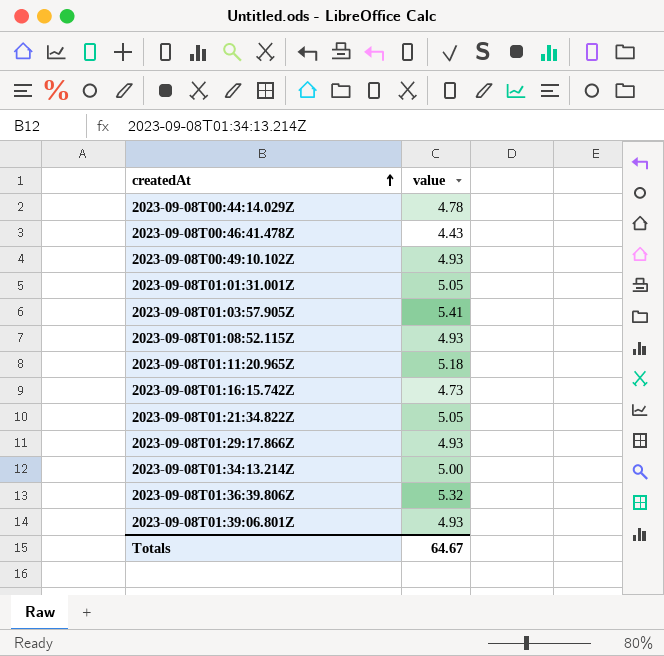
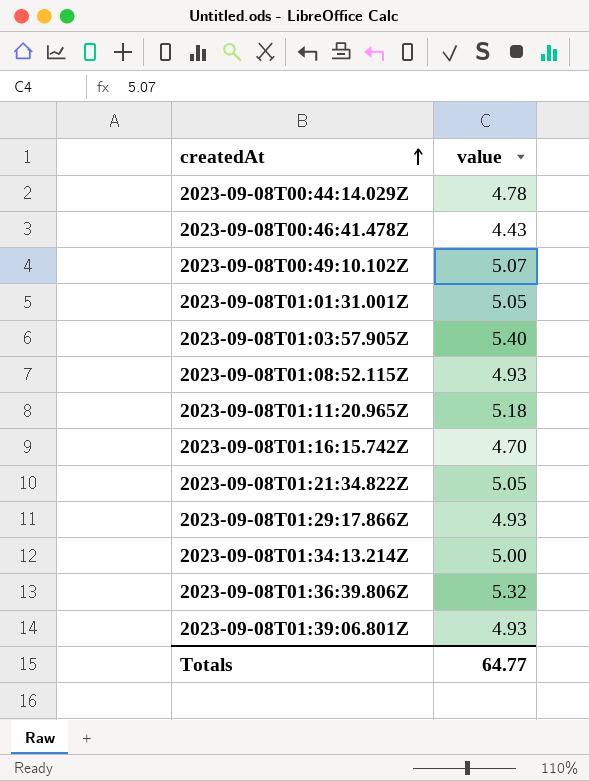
2023-09-08T00:49:10.102Z | value: 4.93 -> 5.07
2023-09-08T01:03:57.905Z | value: 5.41 -> 5.40
2023-09-08T01:16:15.742Z | value: 4.73 -> 4.70
Totals | value: 64.67 -> 64.77

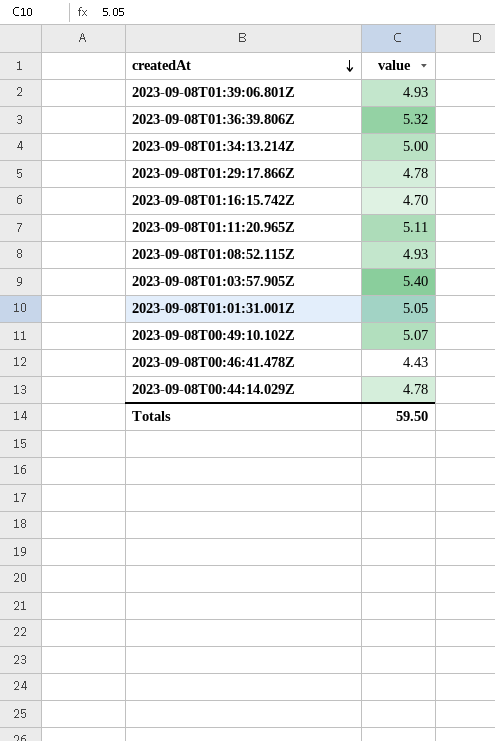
row order: createdAt ascending -> createdAt descending
row 2023-09-08T01:21:34.822Z: 5.05 -> none
2023-09-08T01:29:17.866Z | value: 4.93 -> 4.78
2023-09-08T01:11:20.965Z | value: 5.18 -> 5.11
Totals | value: 64.77 -> 59.50

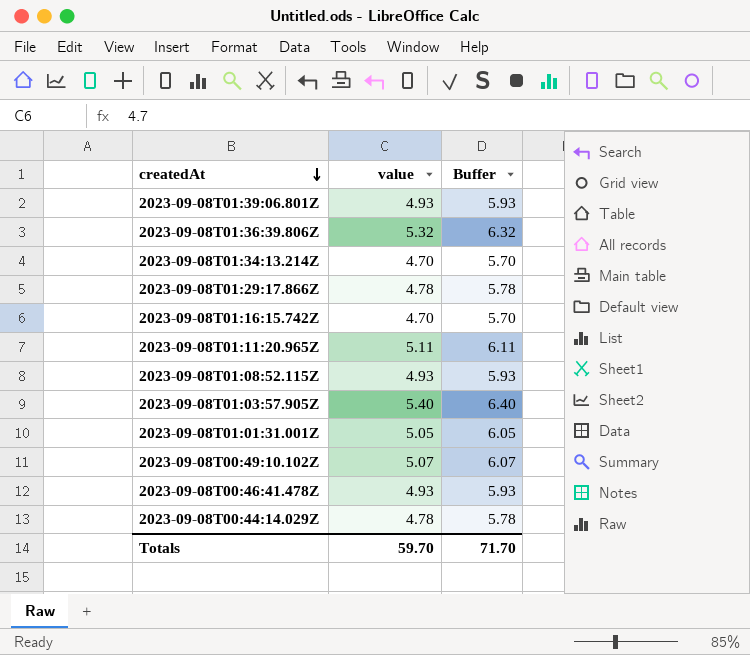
column Buffer | formula: none -> [value] + 1
2023-09-08T01:34:13.214Z | value: 5.00 -> 4.70
2023-09-08T00:46:41.478Z | value: 4.43 -> 4.93
Totals | value: 59.50 -> 59.70

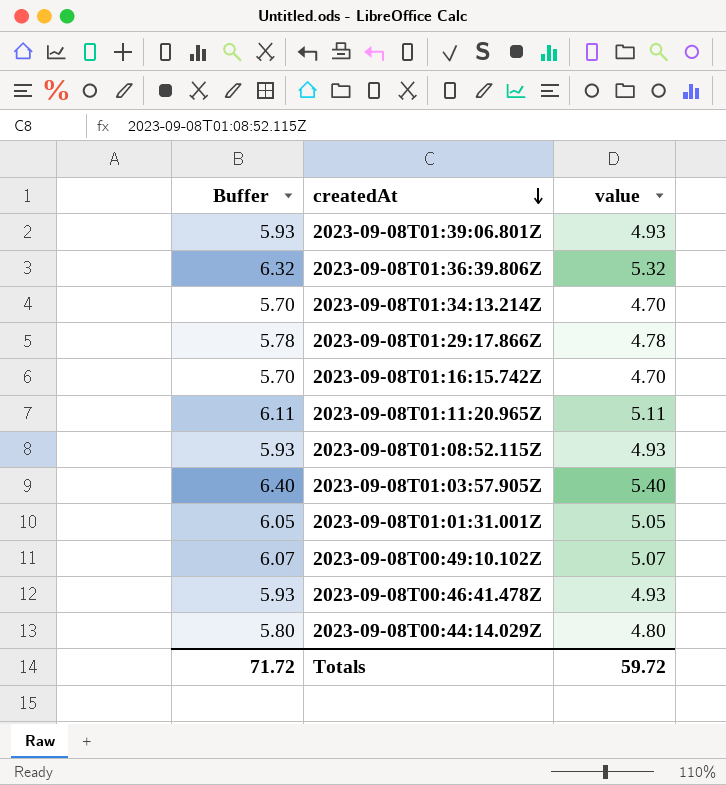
column Buffer | position: 3 -> 1
2023-09-08T00:44:14.029Z | Buffer: 5.78 -> 5.80
2023-09-08T00:44:14.029Z | value: 4.78 -> 4.80
Totals | Buffer: 71.70 -> 71.72
Totals | value: 59.70 -> 59.72

